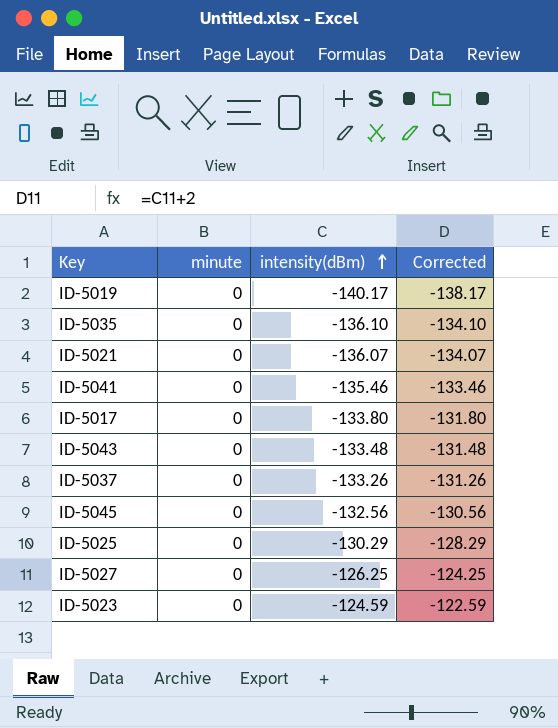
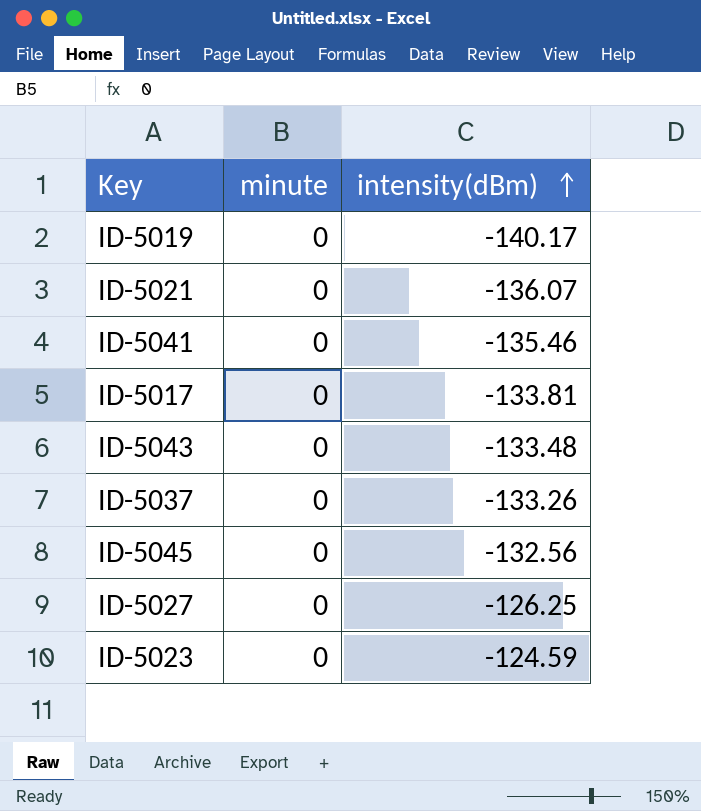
column Corrected | formula: [intensity(dBm)] + 2 -> none
row ID-5035: 0 | -136.10 | -134.10 -> none
row ID-5025: 0 | -130.29 | -128.29 -> none
ID-5017 | intensity(dBm): -133.80 -> -133.81

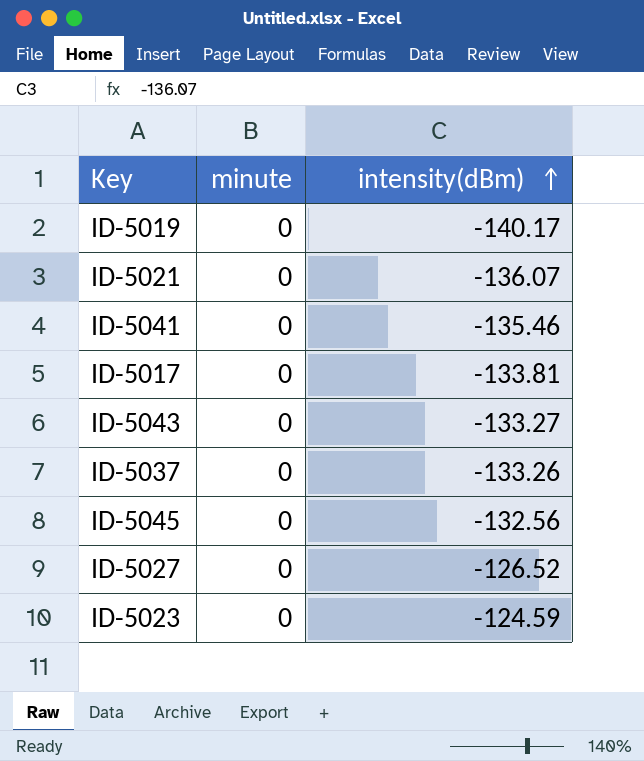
ID-5043 | intensity(dBm): -133.48 -> -133.27
ID-5027 | intensity(dBm): -126.25 -> -126.52

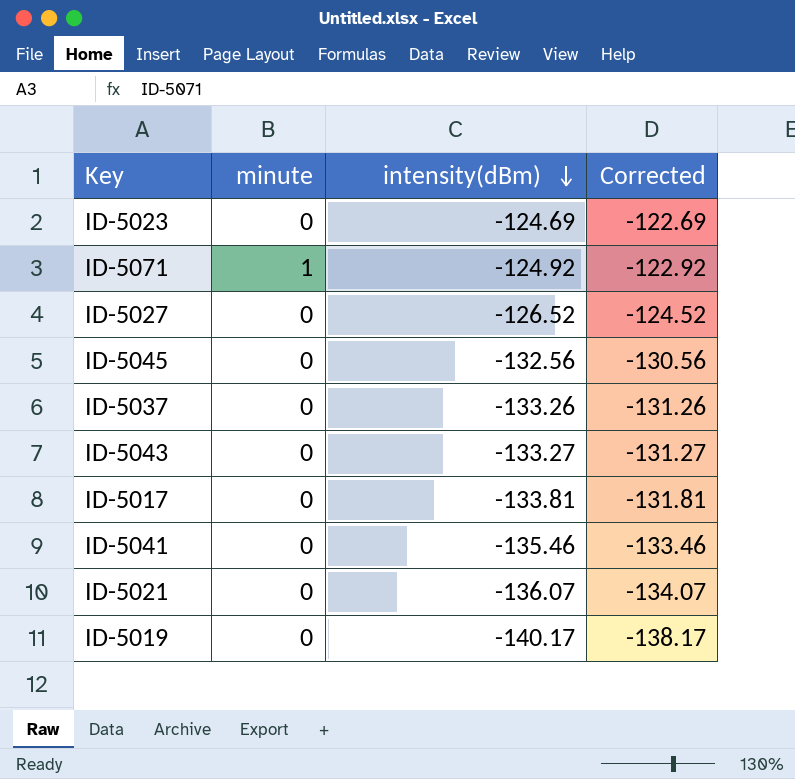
row order: intensity(dBm) ascending -> intensity(dBm) descending
column Corrected | formula: none -> [intensity(dBm)] + 2
ID-5023 | intensity(dBm): -124.59 -> -124.69
row ID-5071: none -> 1 | -124.92 | -122.92

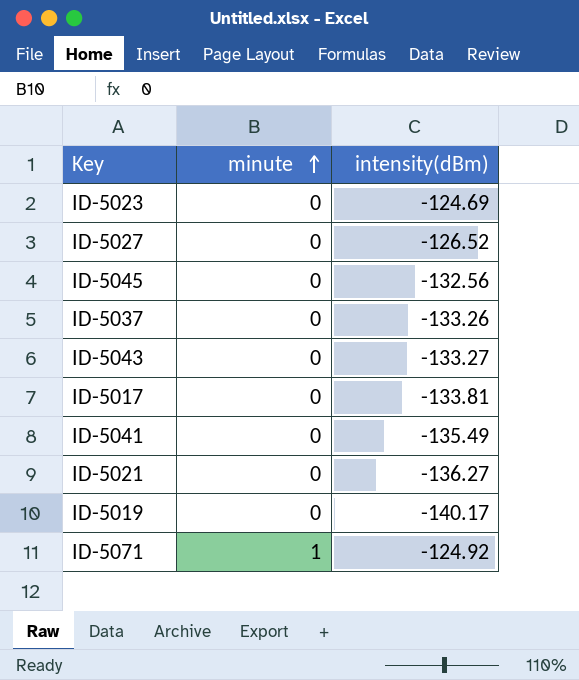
row order: intensity(dBm) descending -> minute ascending
column Corrected | formula: [intensity(dBm)] + 2 -> none
ID-5041 | intensity(dBm): -135.46 -> -135.49
ID-5021 | intensity(dBm): -136.07 -> -136.27

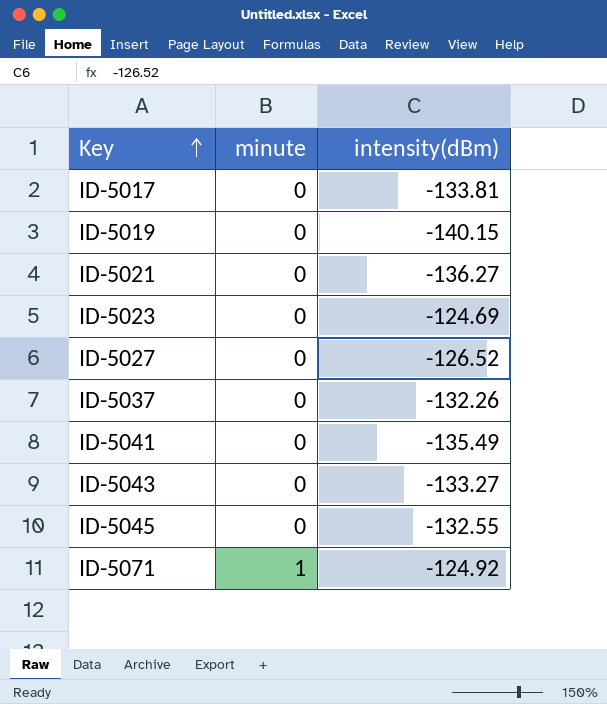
row order: minute ascending -> Key ascending
ID-5019 | intensity(dBm): -140.17 -> -140.15
ID-5037 | intensity(dBm): -133.26 -> -132.26
ID-5045 | intensity(dBm): -132.56 -> -132.55

